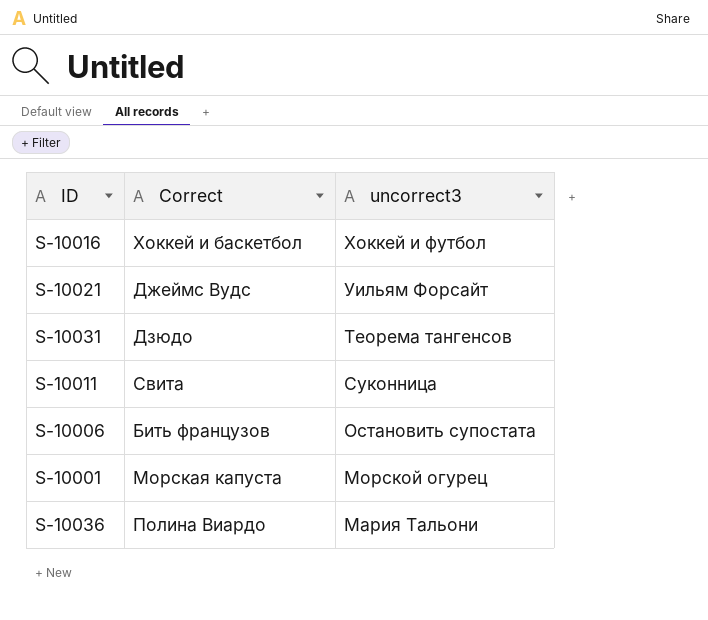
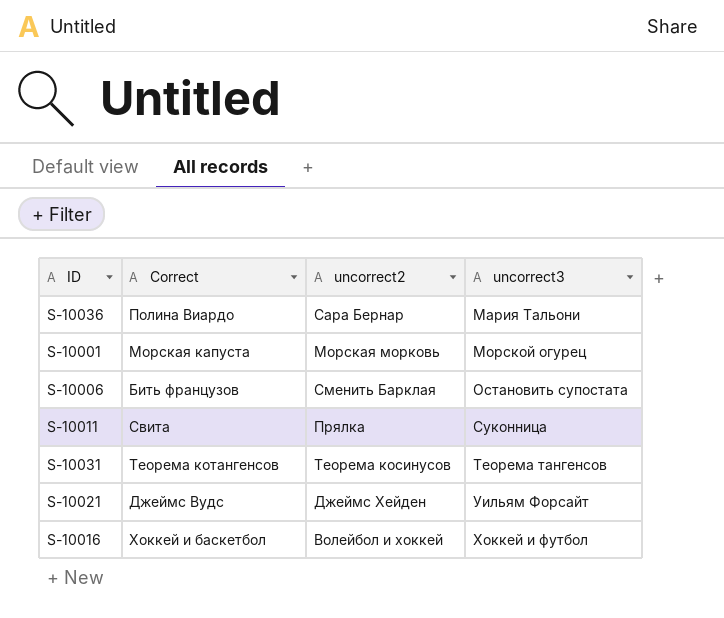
row order: uncorrect3 descending -> uncorrect3 ascending
column uncorrect2 | position: none -> 3
S-10031 | Correct: Дзюдо -> Теорема котангенсов

